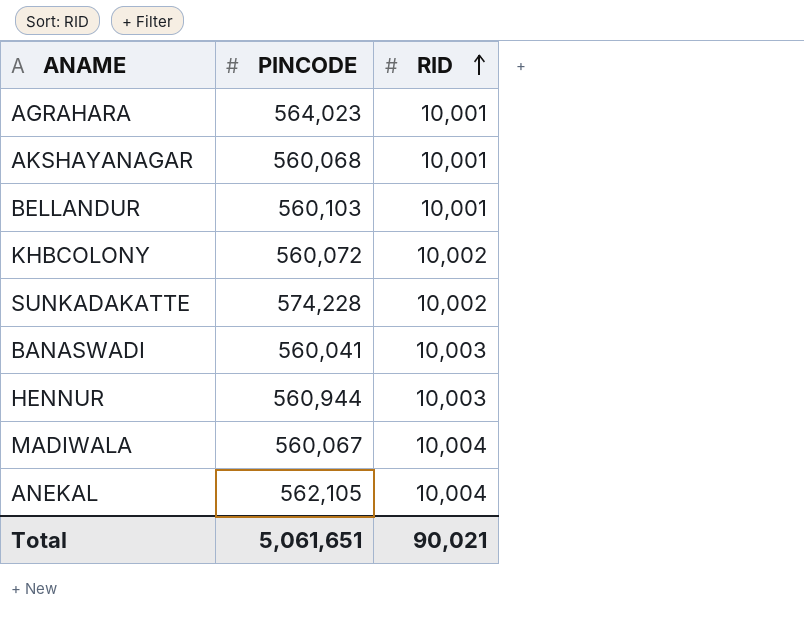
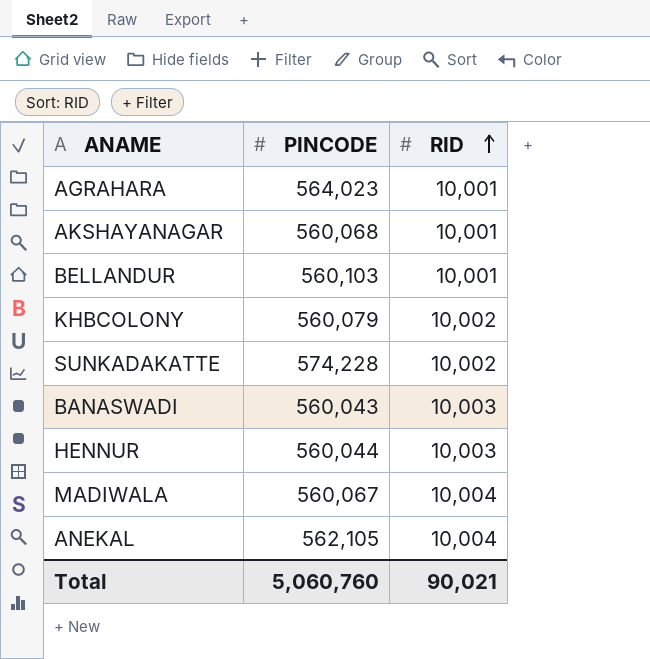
KHBCOLONY | PINCODE: 560,072 -> 560,079
BANASWADI | PINCODE: 560,041 -> 560,043
HENNUR | PINCODE: 560,944 -> 560,044
Total | PINCODE: 5,061,651 -> 5,060,760

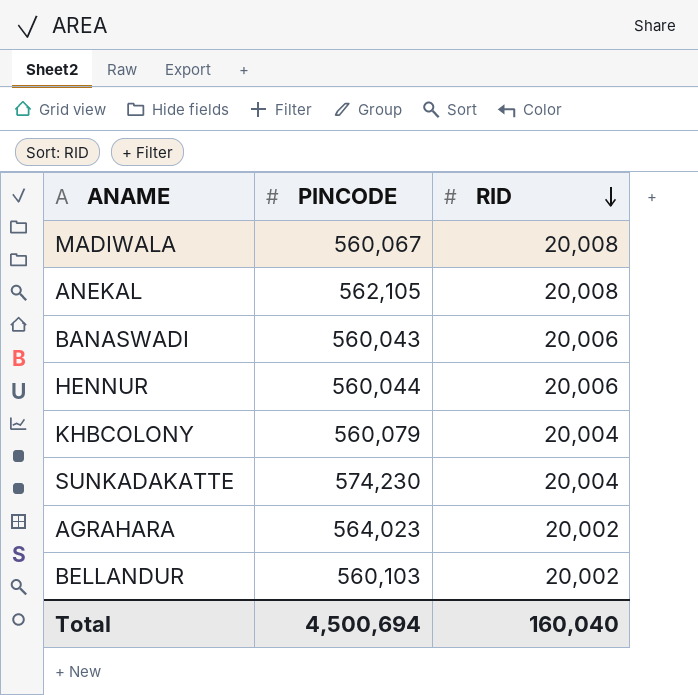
row order: RID ascending -> RID descending
row AKSHAYANAGAR: 560,068 | 10,001 -> none
MADIWALA | RID: 10,004 -> 20,008
ANEKAL | RID: 10,004 -> 20,008
BANASWADI | RID: 10,003 -> 20,006
HENNUR | RID: 10,003 -> 20,006
KHBCOLONY | RID: 10,002 -> 20,004
SUNKADAKATTE | PINCODE: 574,228 -> 574,230
SUNKADAKATTE | RID: 10,002 -> 20,004
AGRAHARA | RID: 10,001 -> 20,002
BELLANDUR | RID: 10,001 -> 20,002
Total | PINCODE: 5,060,760 -> 4,500,694
Total | RID: 90,021 -> 160,040

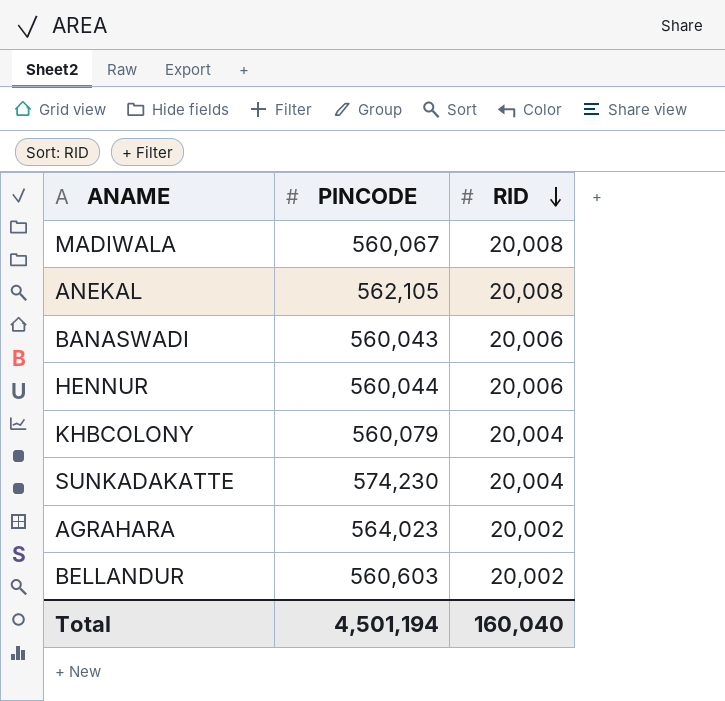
BELLANDUR | PINCODE: 560,103 -> 560,603
Total | PINCODE: 4,500,694 -> 4,501,194

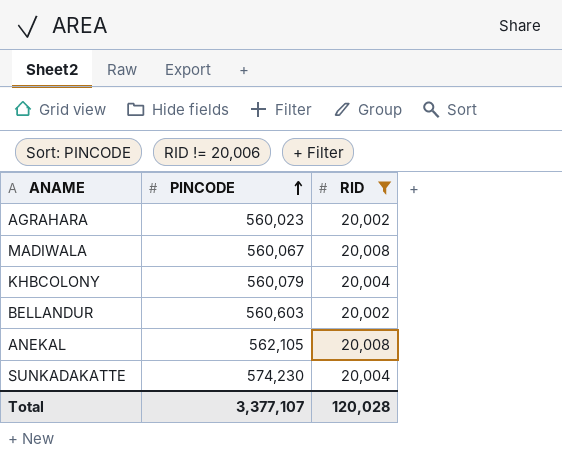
filter: none -> RID != 20,006
row order: RID descending -> PINCODE ascending
AGRAHARA | PINCODE: 564,023 -> 560,023
Total | PINCODE: 4,501,194 -> 3,377,107
Total | RID: 160,040 -> 120,028

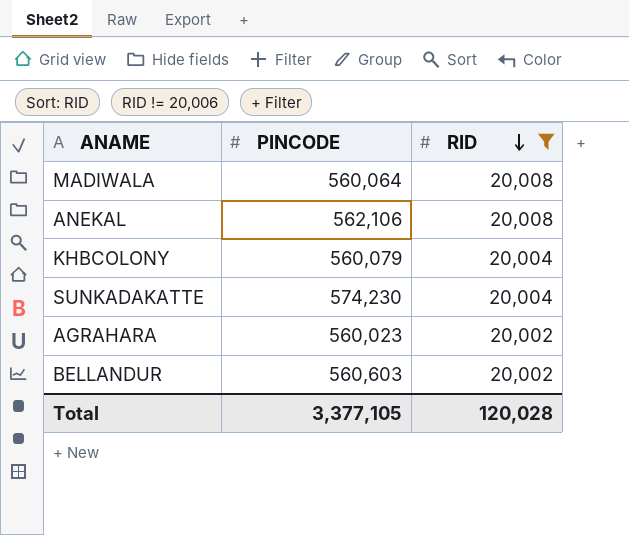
row order: PINCODE ascending -> RID descending
MADIWALA | PINCODE: 560,067 -> 560,064
ANEKAL | PINCODE: 562,105 -> 562,106
Total | PINCODE: 3,377,107 -> 3,377,105

